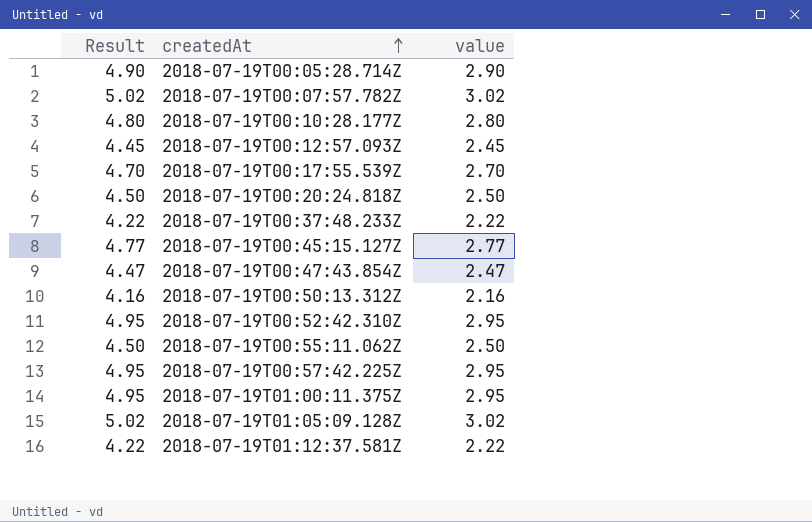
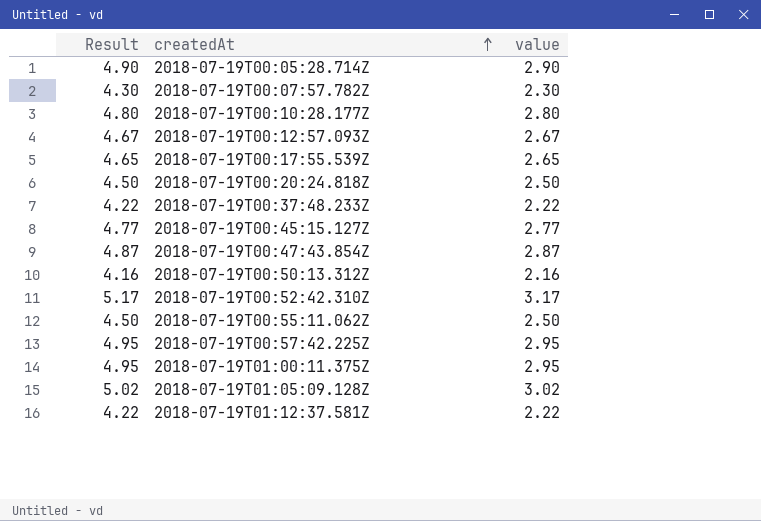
2018-07-19T00:07:57.782Z | Result: 5.02 -> 4.30
2018-07-19T00:07:57.782Z | value: 3.02 -> 2.30
2018-07-19T00:12:57.093Z | Result: 4.45 -> 4.67
2018-07-19T00:12:57.093Z | value: 2.45 -> 2.67
2018-07-19T00:17:55.539Z | Result: 4.70 -> 4.65
2018-07-19T00:17:55.539Z | value: 2.70 -> 2.65
2018-07-19T00:47:43.854Z | Result: 4.47 -> 4.87
2018-07-19T00:47:43.854Z | value: 2.47 -> 2.87
2018-07-19T00:52:42.310Z | Result: 4.95 -> 5.17
2018-07-19T00:52:42.310Z | value: 2.95 -> 3.17

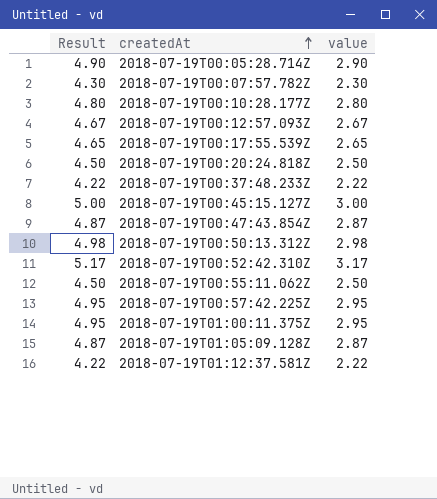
2018-07-19T00:45:15.127Z | Result: 4.77 -> 5.00
2018-07-19T00:45:15.127Z | value: 2.77 -> 3.00
2018-07-19T00:50:13.312Z | Result: 4.16 -> 4.98
2018-07-19T00:50:13.312Z | value: 2.16 -> 2.98
2018-07-19T01:05:09.128Z | Result: 5.02 -> 4.87
2018-07-19T01:05:09.128Z | value: 3.02 -> 2.87

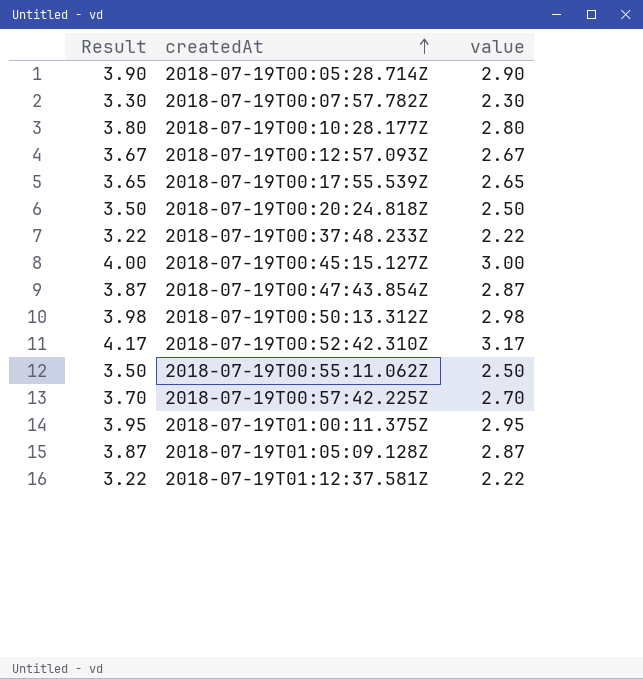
column Result | formula: [value] + 2 -> [value] + 1
2018-07-19T00:57:42.225Z | value: 2.95 -> 2.70

